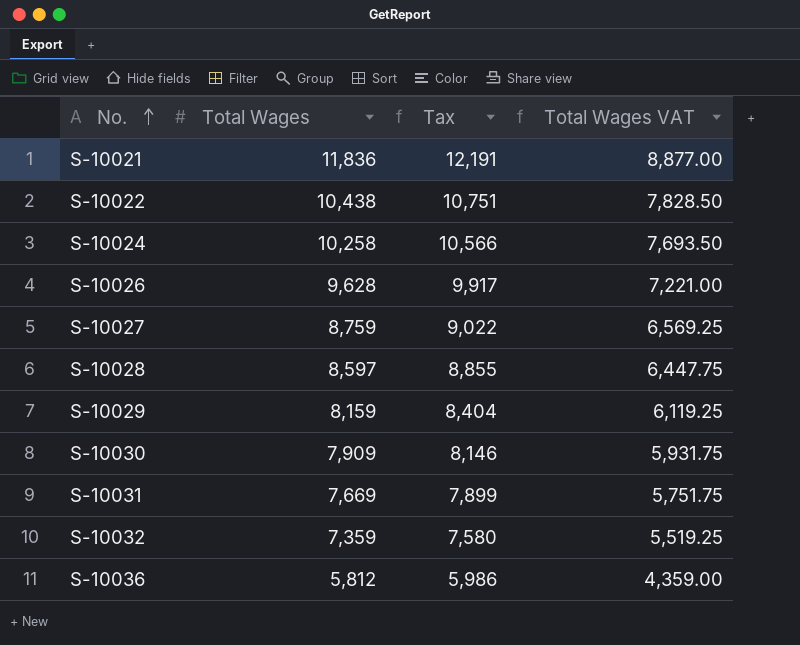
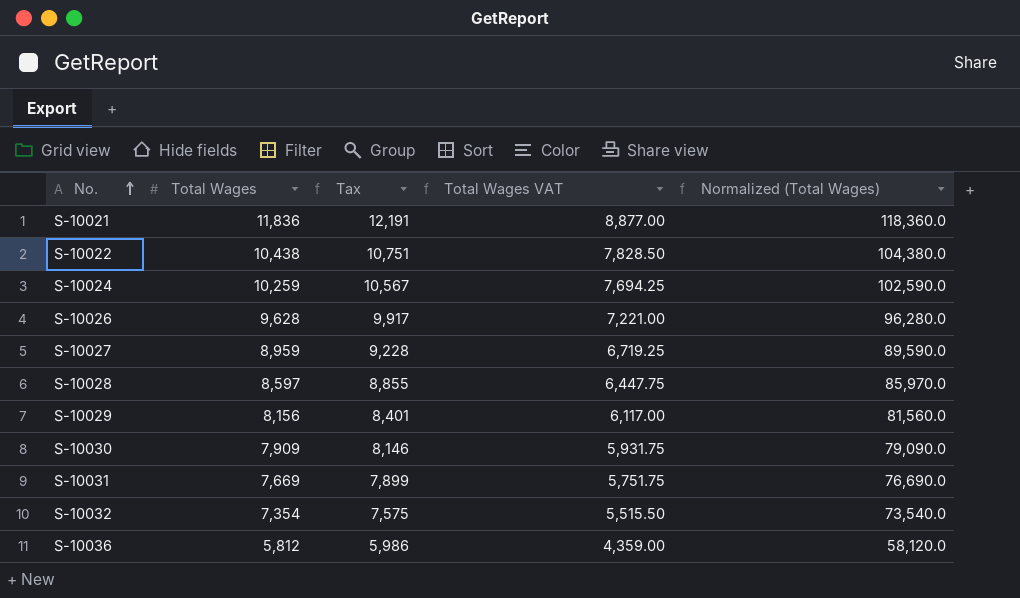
column Normalized (Total Wages) | formula: none -> [Total Wages] * 10
S-10024 | Total Wages: 10,258 -> 10,259
S-10024 | Tax: 10,566 -> 10,567
S-10024 | Total Wages VAT: 7,693.50 -> 7,694.25
S-10027 | Total Wages: 8,759 -> 8,959
S-10027 | Tax: 9,022 -> 9,228
S-10027 | Total Wages VAT: 6,569.25 -> 6,719.25
S-10029 | Total Wages: 8,159 -> 8,156
S-10029 | Tax: 8,404 -> 8,401
S-10029 | Total Wages VAT: 6,119.25 -> 6,117.00
S-10032 | Total Wages: 7,359 -> 7,354
S-10032 | Tax: 7,580 -> 7,575
S-10032 | Total Wages VAT: 5,519.25 -> 5,515.50

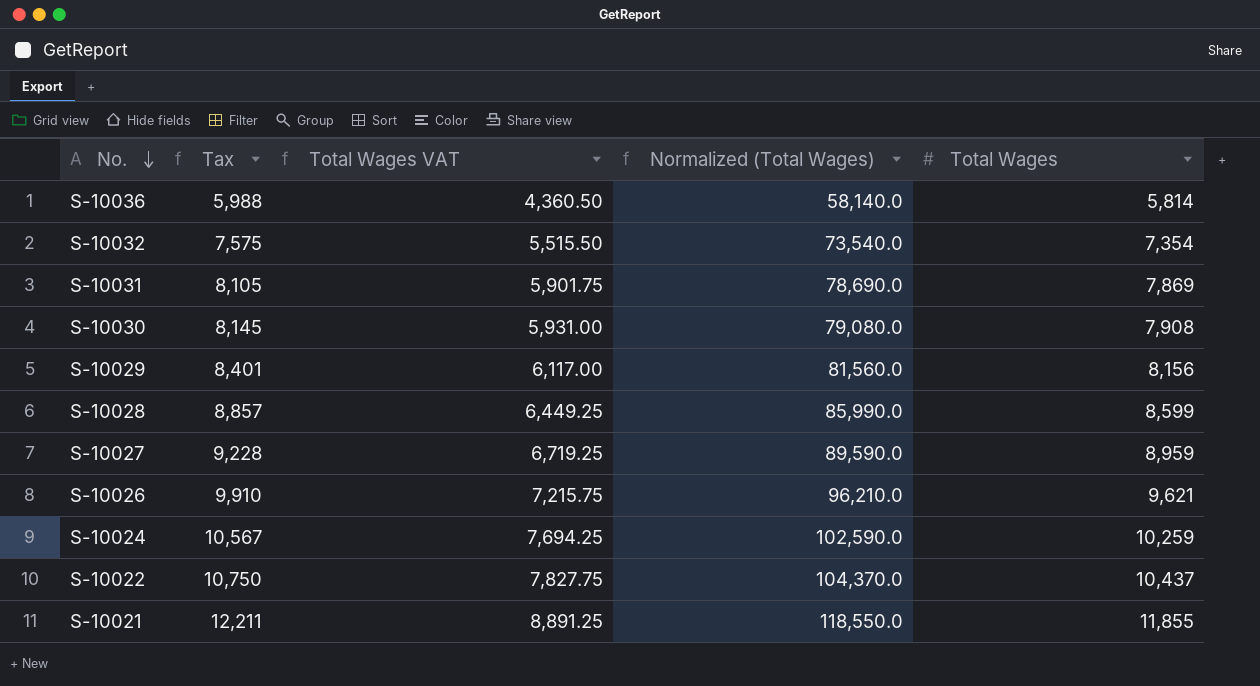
row order: No. ascending -> No. descending
column Total Wages | position: 2 -> 5
S-10036 | Tax: 5,986 -> 5,988
S-10036 | Total Wages VAT: 4,359.00 -> 4,360.50
S-10036 | Normalized (Total Wages): 58,120.0 -> 58,140.0
S-10036 | Total Wages: 5,812 -> 5,814
S-10031 | Tax: 7,899 -> 8,105
S-10031 | Total Wages VAT: 5,751.75 -> 5,901.75
S-10031 | Normalized (Total Wages): 76,690.0 -> 78,690.0
S-10031 | Total Wages: 7,669 -> 7,869
S-10030 | Tax: 8,146 -> 8,145
S-10030 | Total Wages VAT: 5,931.75 -> 5,931.00
S-10030 | Normalized (Total Wages): 79,090.0 -> 79,080.0
S-10030 | Total Wages: 7,909 -> 7,908
S-10028 | Tax: 8,855 -> 8,857
S-10028 | Total Wages VAT: 6,447.75 -> 6,449.25
S-10028 | Normalized (Total Wages): 85,970.0 -> 85,990.0
S-10028 | Total Wages: 8,597 -> 8,599
S-10026 | Tax: 9,917 -> 9,910
S-10026 | Total Wages VAT: 7,221.00 -> 7,215.75
S-10026 | Normalized (Total Wages): 96,280.0 -> 96,210.0
S-10026 | Total Wages: 9,628 -> 9,621
S-10022 | Tax: 10,751 -> 10,750
S-10022 | Total Wages VAT: 7,828.50 -> 7,827.75
S-10022 | Normalized (Total Wages): 104,380.0 -> 104,370.0
S-10022 | Total Wages: 10,438 -> 10,437
S-10021 | Tax: 12,191 -> 12,211
S-10021 | Total Wages VAT: 8,877.00 -> 8,891.25
S-10021 | Normalized (Total Wages): 118,360.0 -> 118,550.0
S-10021 | Total Wages: 11,836 -> 11,855

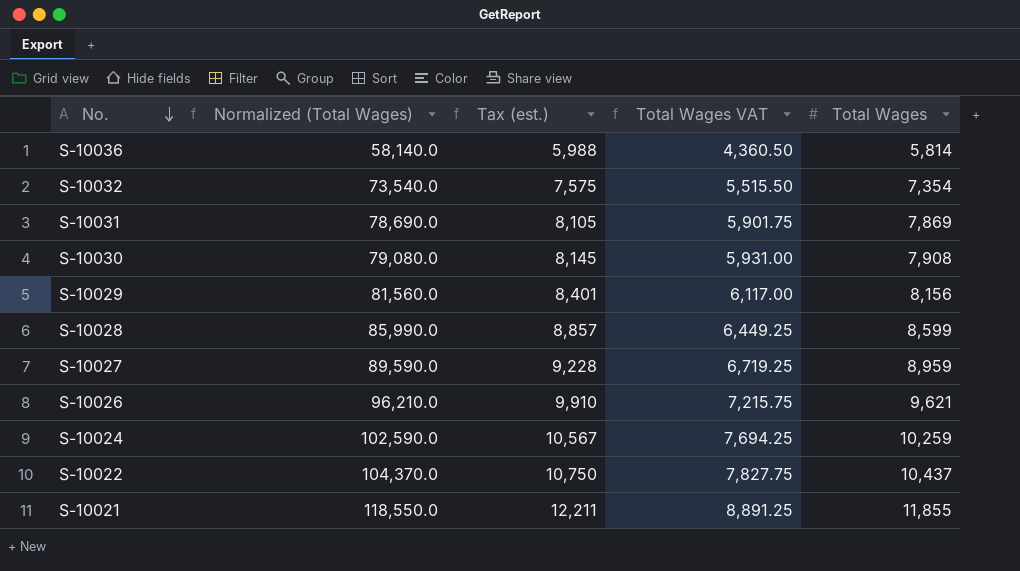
column Normalized (Total Wages) | position: 4 -> 2
column name: Tax -> Tax (est.)

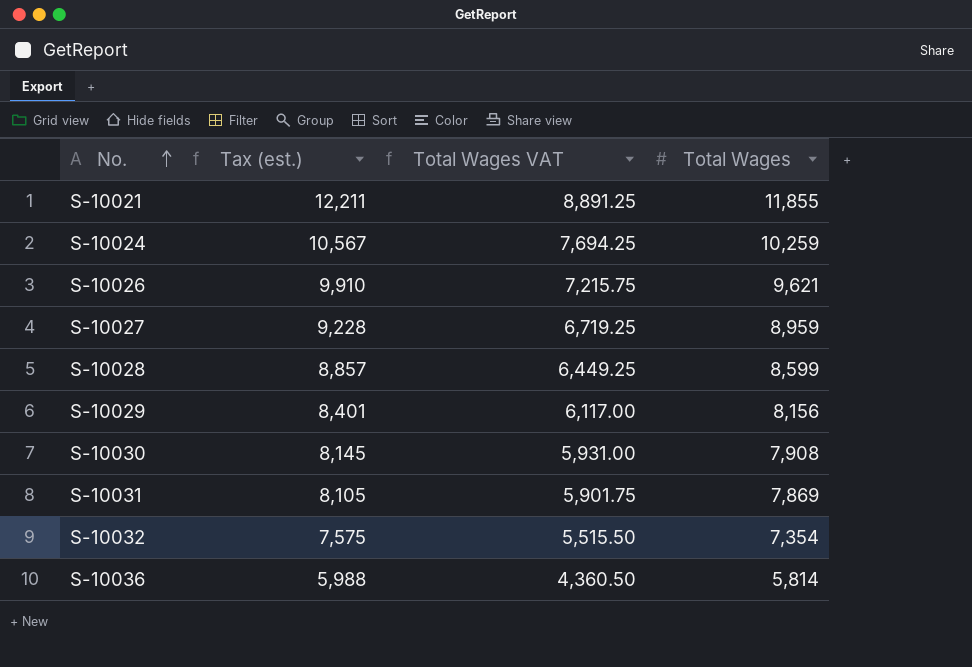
row order: No. descending -> No. ascending
column Normalized (Total Wages) | formula: [Total Wages] * 10 -> none
row S-10022: 104,370.0 | 10,750 | 7,827.75 | 10,437 -> none

